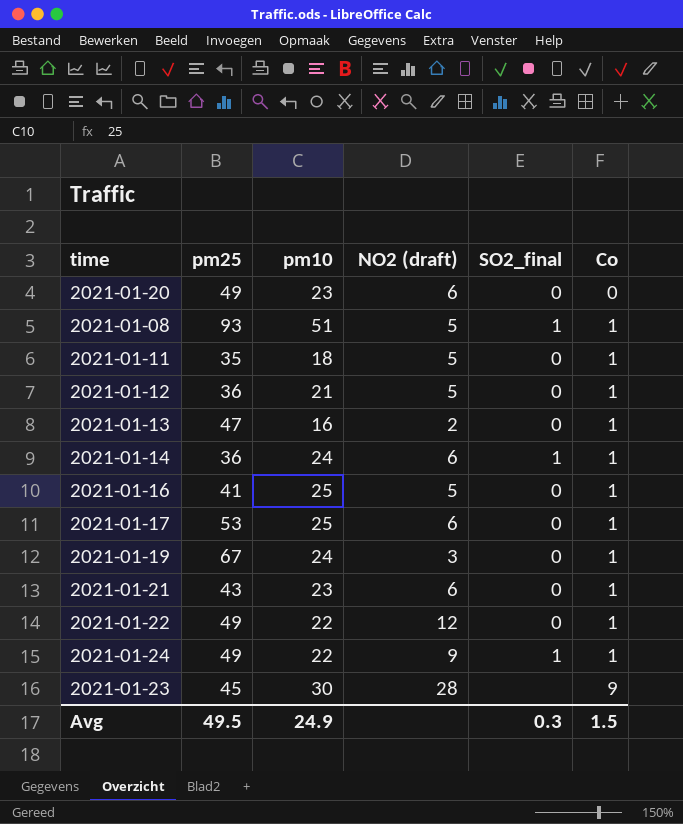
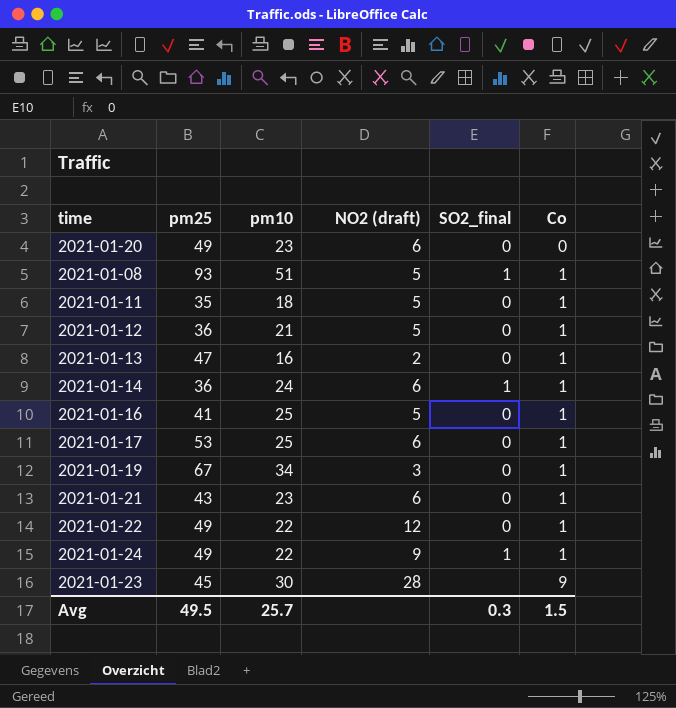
2021-01-19 | pm10: 24 -> 34
Avg | pm10: 24.9 -> 25.7

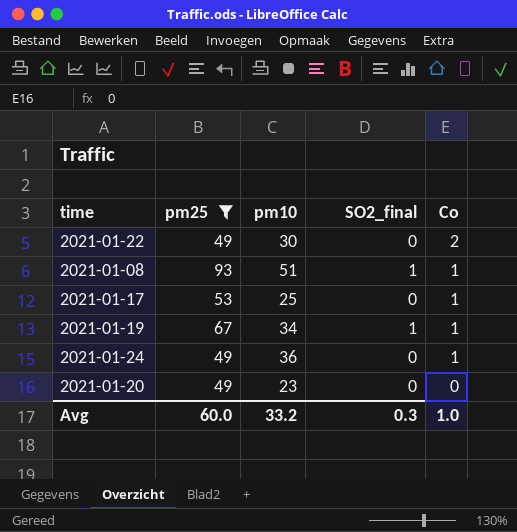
filter: none -> pm25 >= 49
row order: Co ascending -> Co descending
column NO2 (draft) | position: 4 -> none
2021-01-22 | pm10: 22 -> 30
2021-01-22 | Co: 1 -> 2
2021-01-19 | SO2_final: 0 -> 1
2021-01-24 | pm10: 22 -> 36
2021-01-24 | SO2_final: 1 -> 0
Avg | pm25: 49.5 -> 60.0
Avg | pm10: 25.7 -> 33.2
Avg | Co: 1.5 -> 1.0

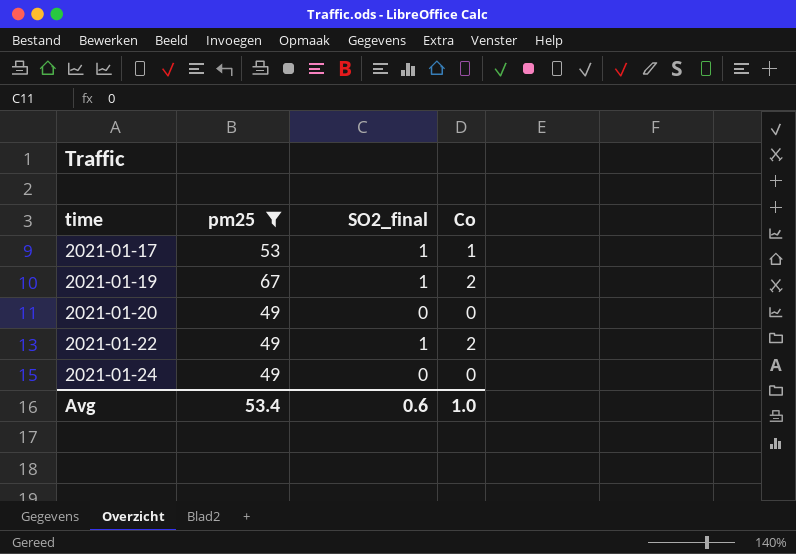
row order: Co descending -> time ascending
column pm10 | position: 3 -> none
row 2021-01-08: 93 | 51 | 1 | 1 -> none
2021-01-17 | SO2_final: 0 -> 1
2021-01-19 | Co: 1 -> 2
2021-01-22 | SO2_final: 0 -> 1
2021-01-24 | Co: 1 -> 0
Avg | pm25: 60.0 -> 53.4
Avg | SO2_final: 0.3 -> 0.6

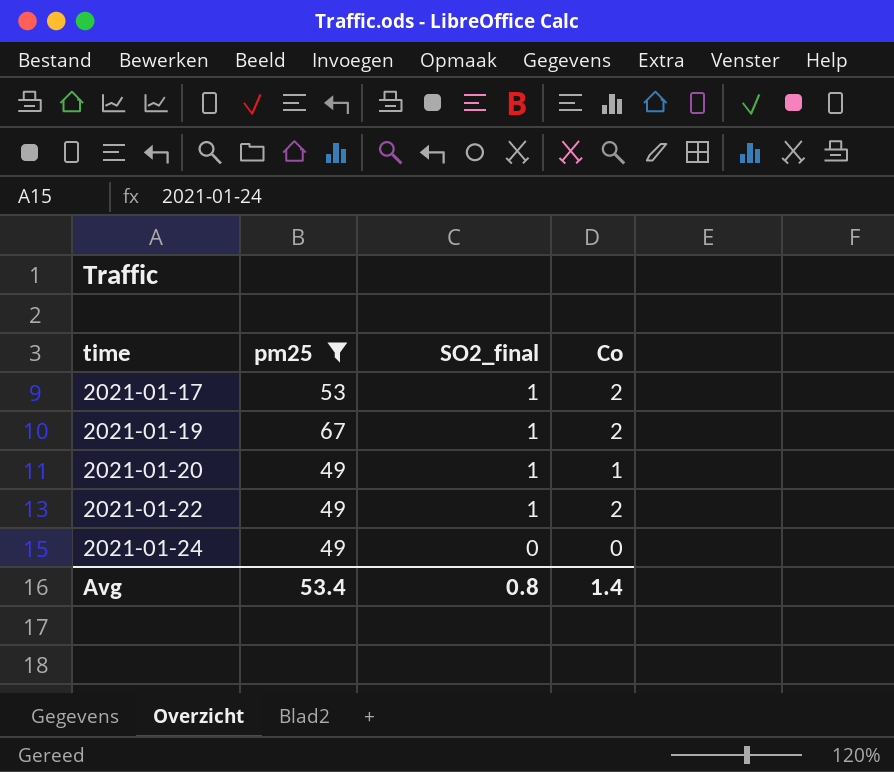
2021-01-17 | Co: 1 -> 2
2021-01-20 | SO2_final: 0 -> 1
2021-01-20 | Co: 0 -> 1
Avg | SO2_final: 0.6 -> 0.8
Avg | Co: 1.0 -> 1.4

